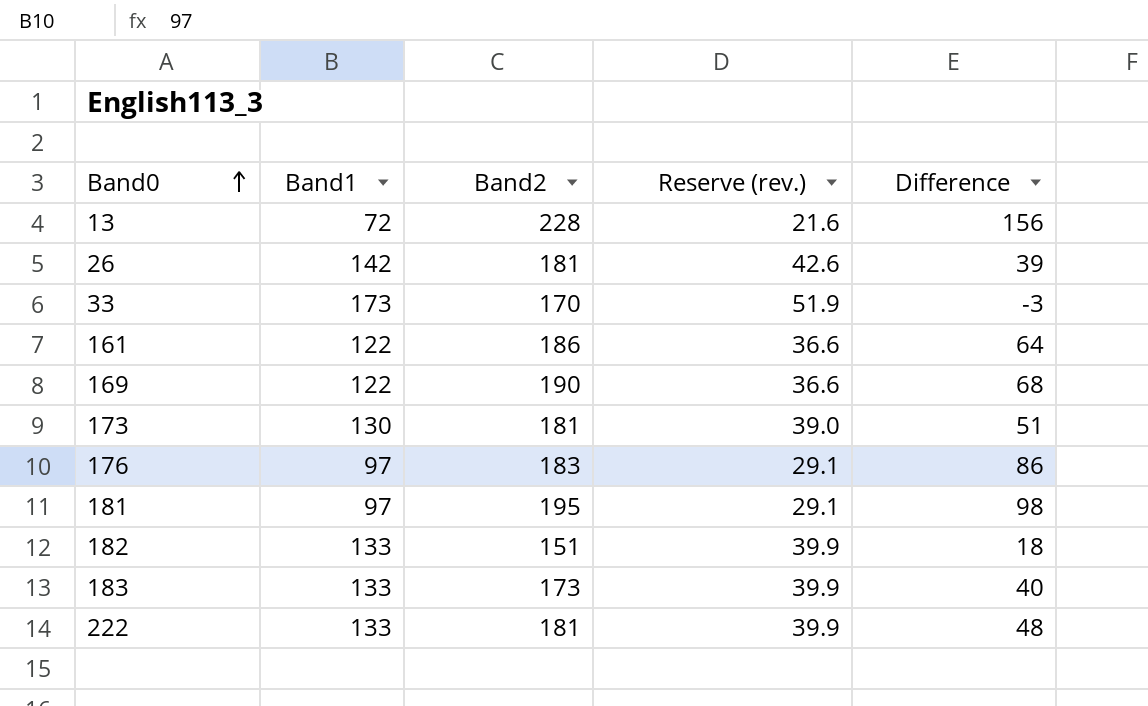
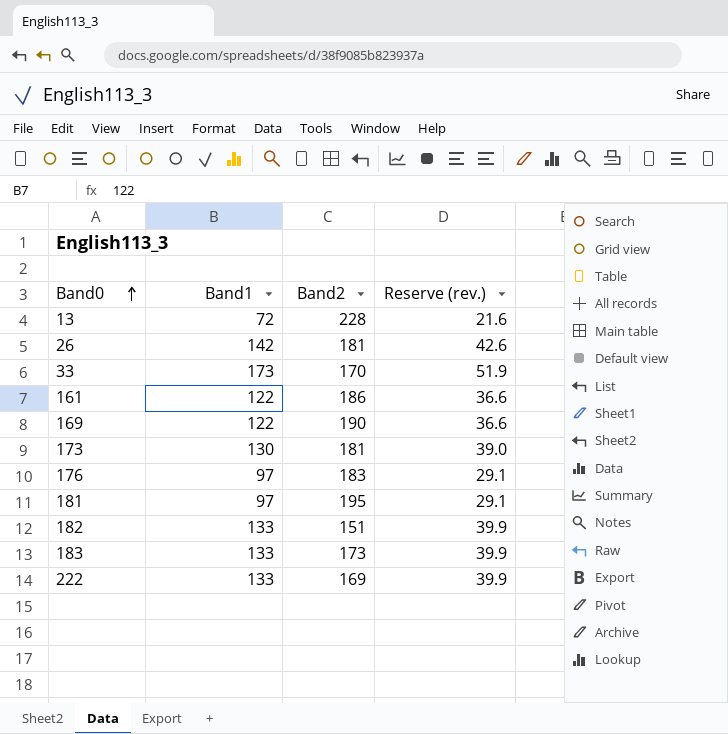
column Difference | formula: [Band2] - [Band1] -> none
222 | Band2: 181 -> 169

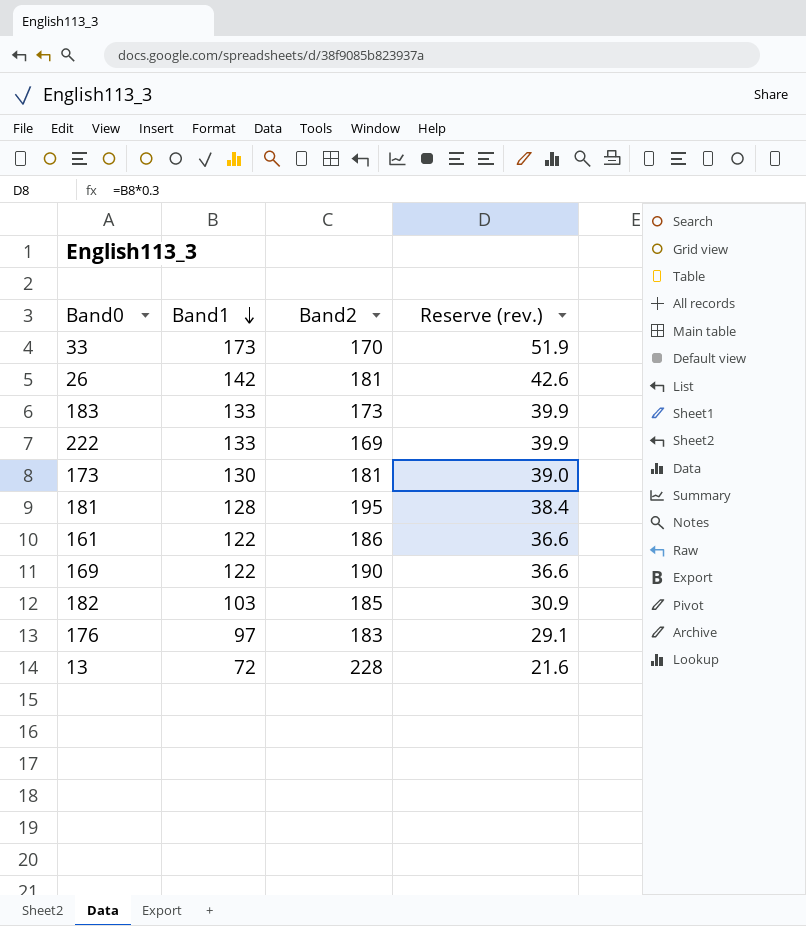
row order: Band0 ascending -> Band1 descending
181 | Band1: 97 -> 128
181 | Reserve (rev.): 29.1 -> 38.4
182 | Band1: 133 -> 103
182 | Band2: 151 -> 185
182 | Reserve (rev.): 39.9 -> 30.9

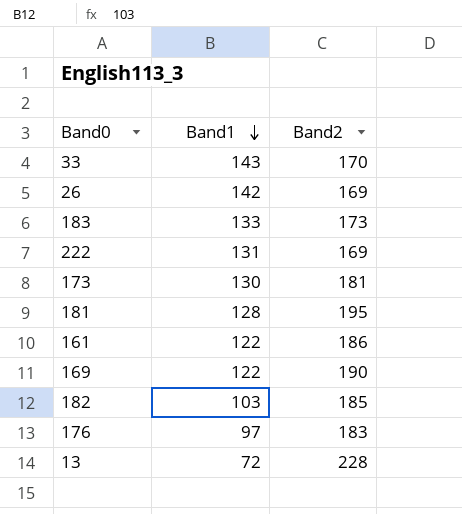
column Reserve (rev.) | formula: [Band1] * 0.3 -> none
33 | Band1: 173 -> 143
26 | Band2: 181 -> 169
222 | Band1: 133 -> 131

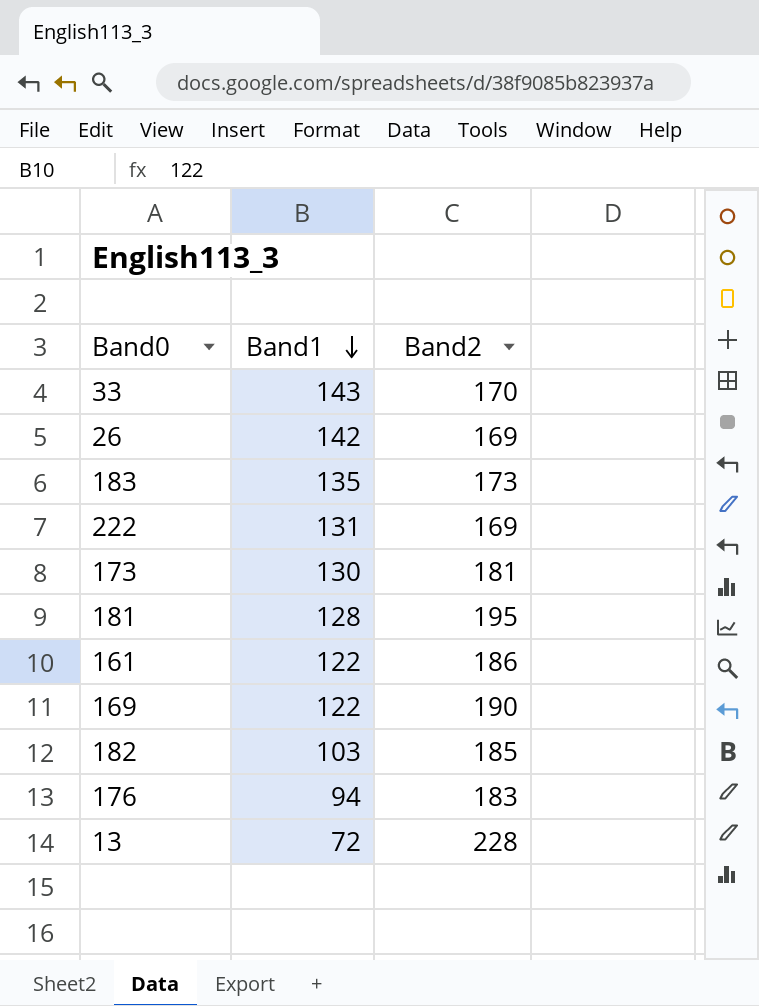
183 | Band1: 133 -> 135
176 | Band1: 97 -> 94

